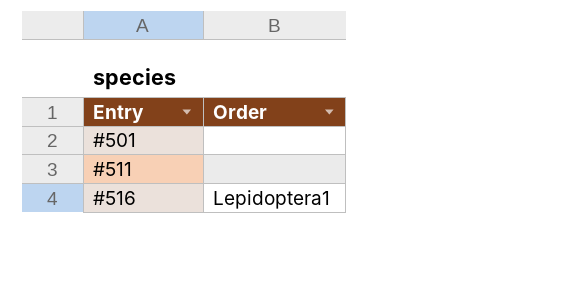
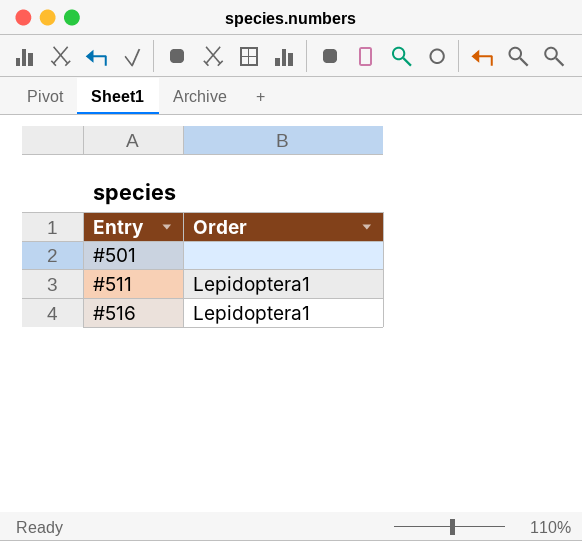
#511 | Order: none -> Lepidoptera1

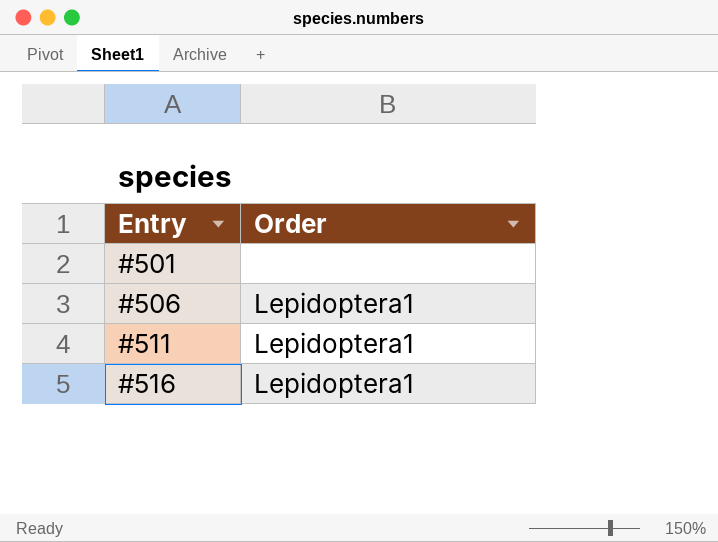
row #506: none -> Lepidoptera1

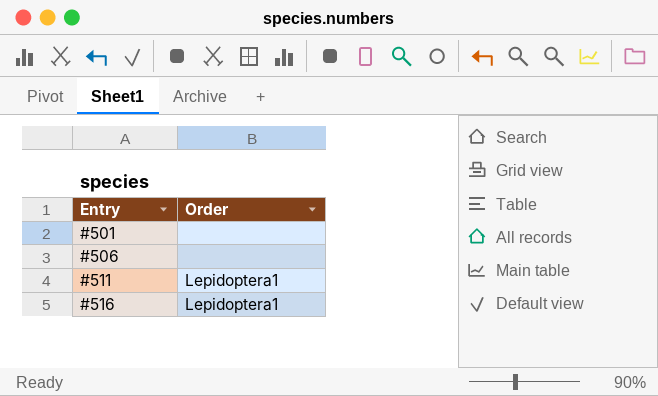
#506 | Order: Lepidoptera1 -> none

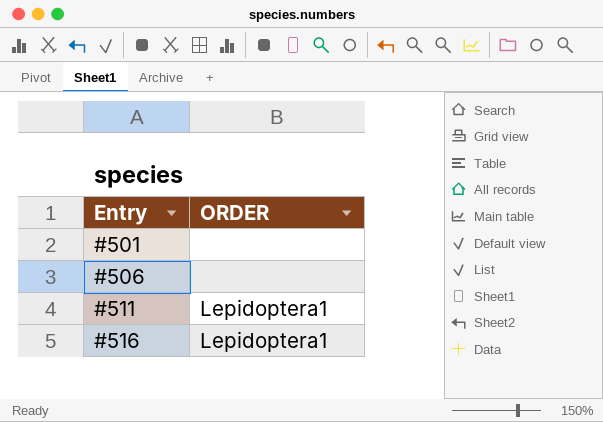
column name: Order -> ORDER

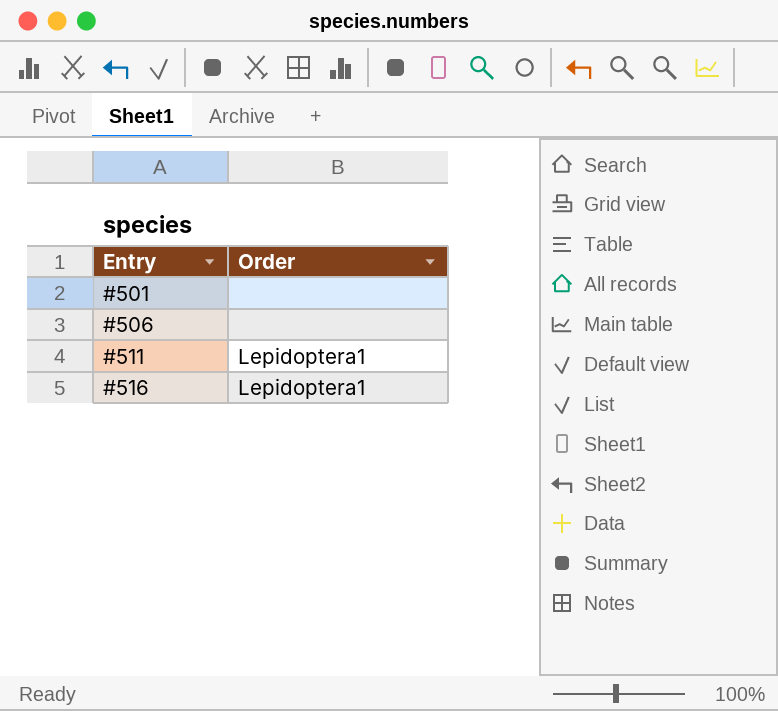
column name: ORDER -> Order

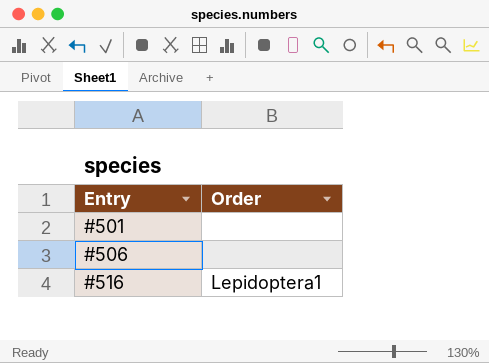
row #511: Lepidoptera1 -> none

